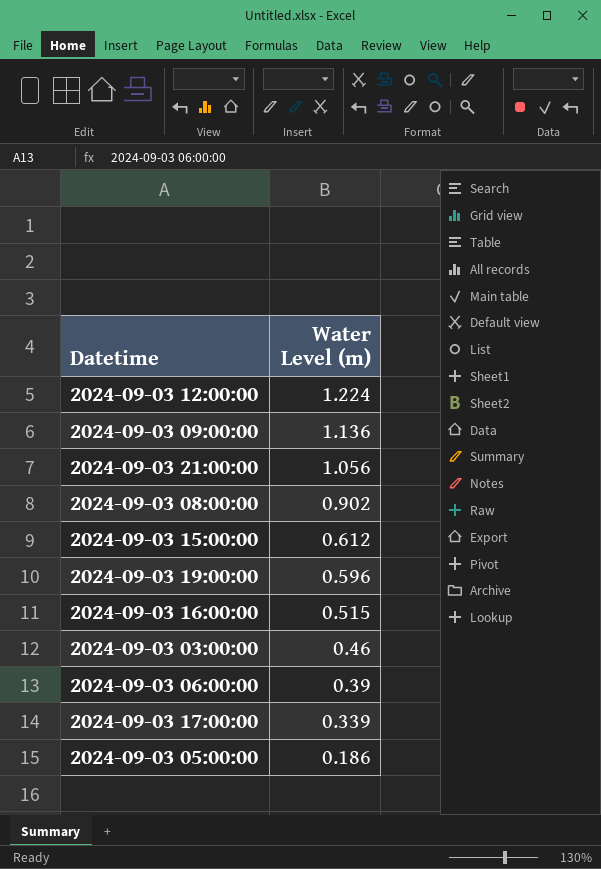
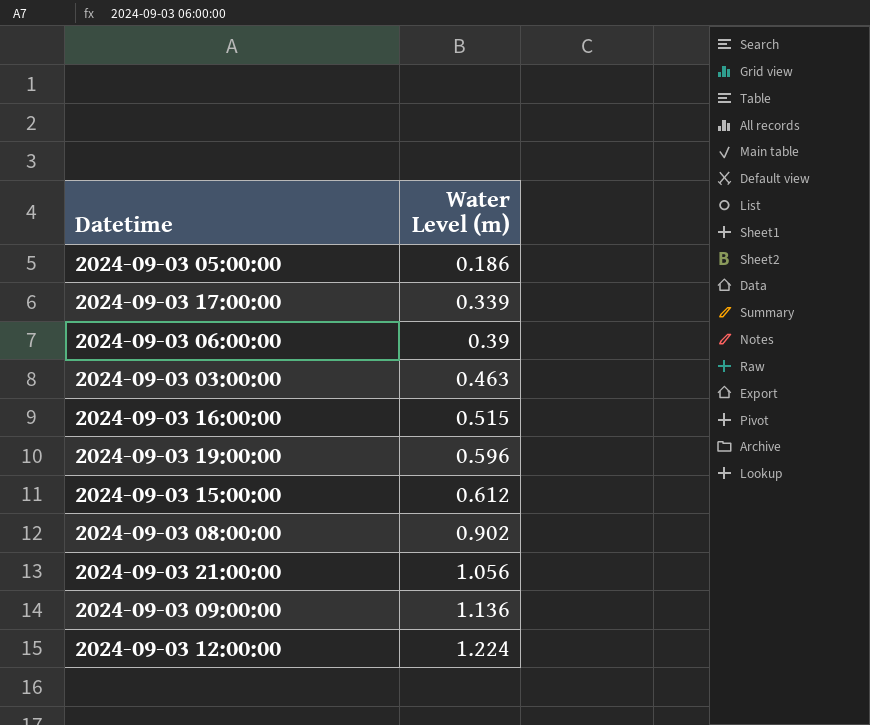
row order: Water Level (m) descending -> Water Level (m) ascending
2024-09-03 03:00:00 | Water Level (m): 0.46 -> 0.463

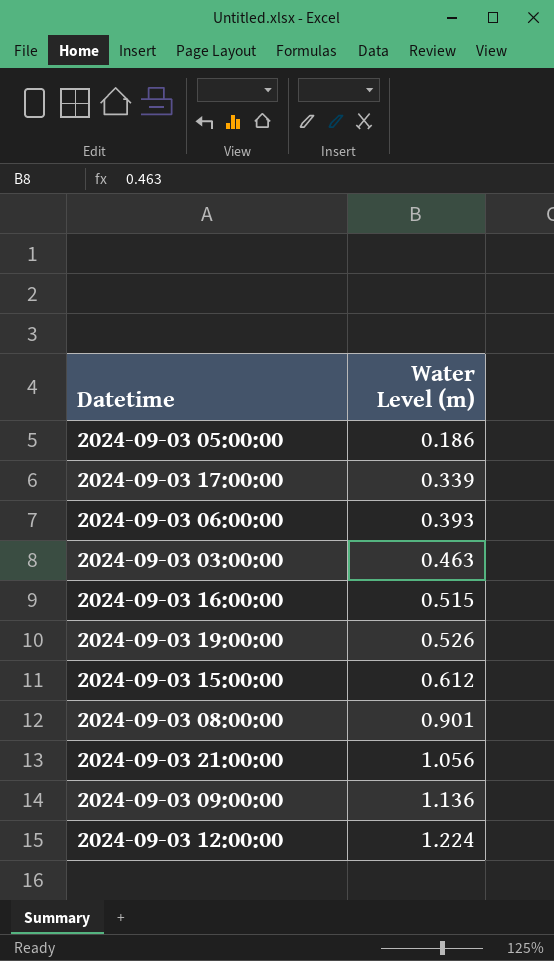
2024-09-03 06:00:00 | Water Level (m): 0.39 -> 0.393
2024-09-03 19:00:00 | Water Level (m): 0.596 -> 0.526
2024-09-03 08:00:00 | Water Level (m): 0.902 -> 0.901

